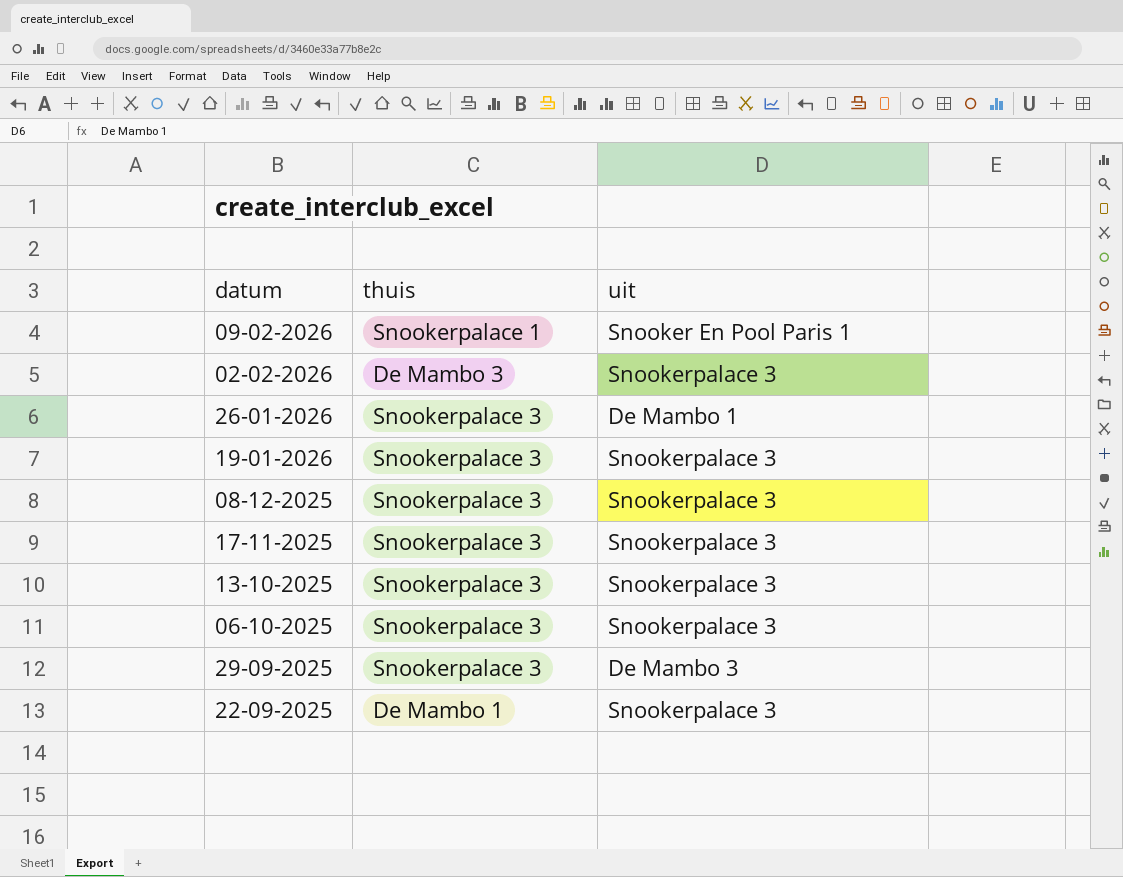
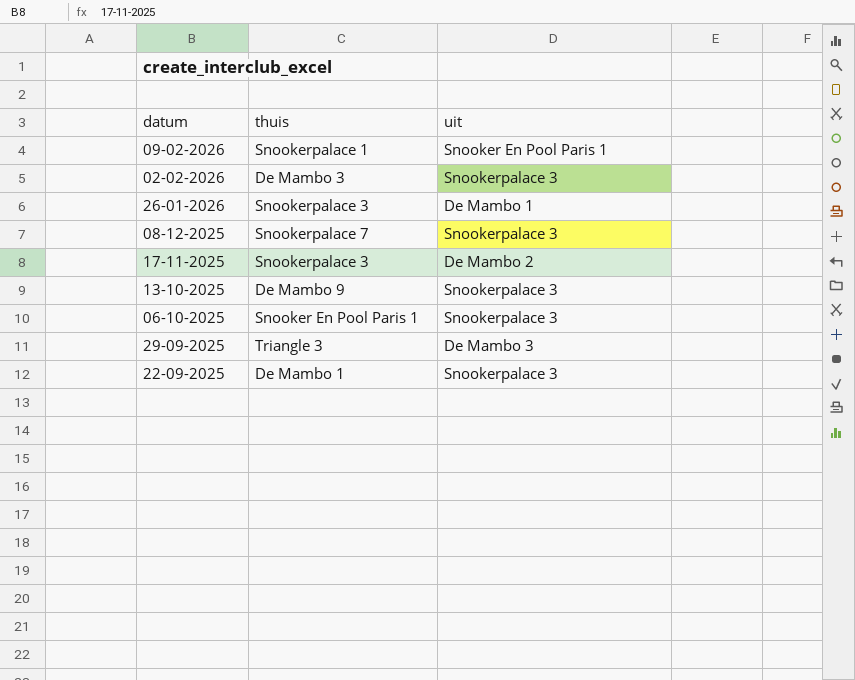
row 19-01-2026: Snookerpalace 3 | Snookerpalace 3 -> none
08-12-2025 | thuis: Snookerpalace 3 -> Snookerpalace 7
17-11-2025 | uit: Snookerpalace 3 -> De Mambo 2
13-10-2025 | thuis: Snookerpalace 3 -> De Mambo 9
06-10-2025 | thuis: Snookerpalace 3 -> Snooker En Pool Paris 1
29-09-2025 | thuis: Snookerpalace 3 -> Triangle 3

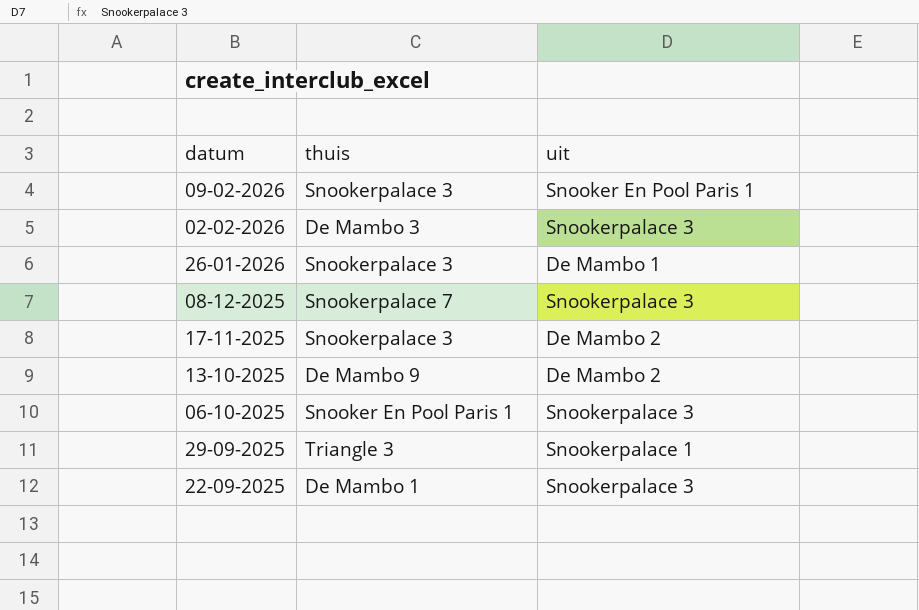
09-02-2026 | thuis: Snookerpalace 1 -> Snookerpalace 3
13-10-2025 | uit: Snookerpalace 3 -> De Mambo 2
29-09-2025 | uit: De Mambo 3 -> Snookerpalace 1

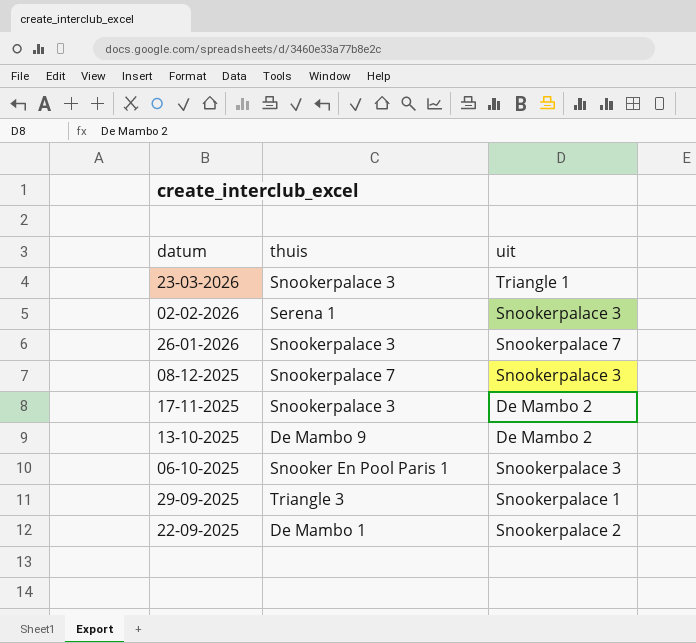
row 09-02-2026: Snookerpalace 3 | Snooker En Pool Paris 1 -> none
row 23-03-2026: none -> Snookerpalace 3 | Triangle 1
02-02-2026 | thuis: De Mambo 3 -> Serena 1
26-01-2026 | uit: De Mambo 1 -> Snookerpalace 7
22-09-2025 | uit: Snookerpalace 3 -> Snookerpalace 2

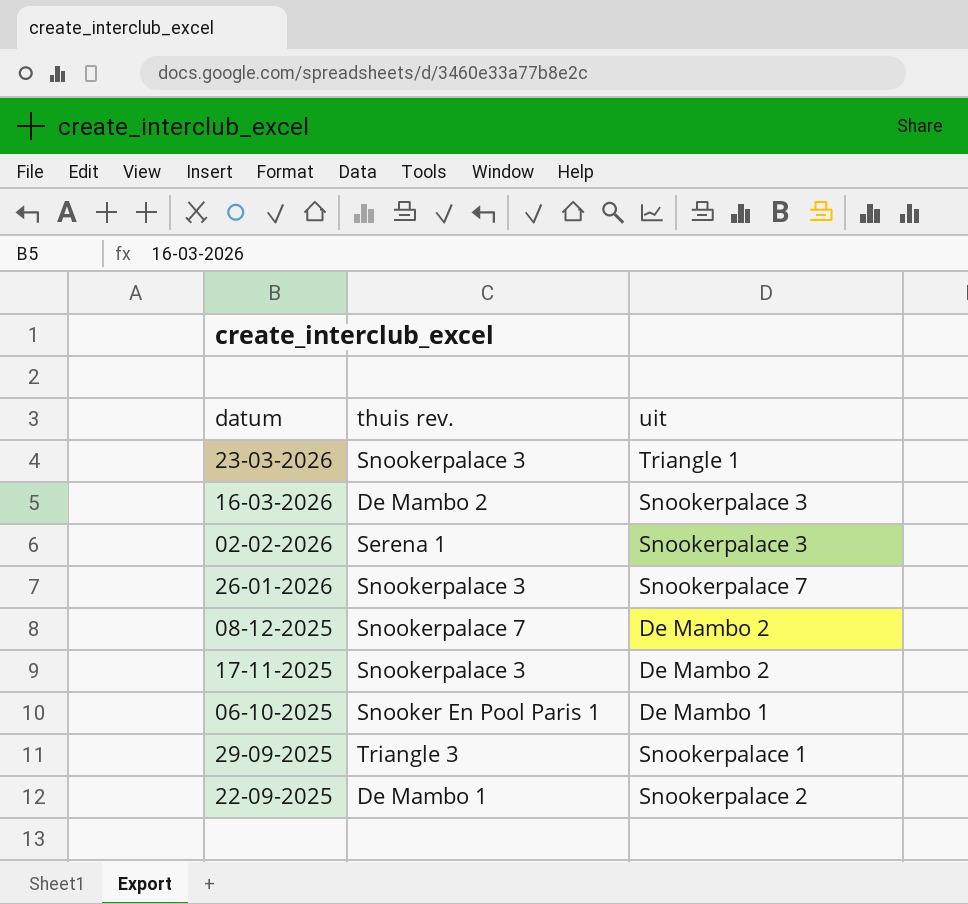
column name: thuis -> thuis rev.
row 13-10-2025: De Mambo 9 | De Mambo 2 -> none
row 16-03-2026: none -> De Mambo 2 | Snookerpalace 3
08-12-2025 | uit: Snookerpalace 3 -> De Mambo 2
06-10-2025 | uit: Snookerpalace 3 -> De Mambo 1

